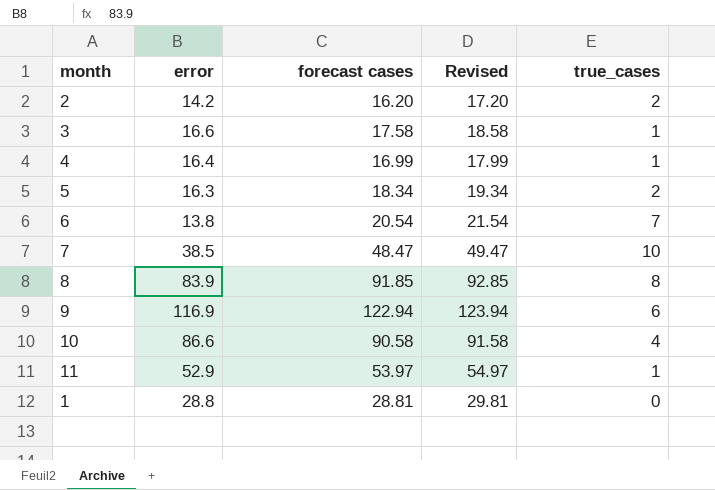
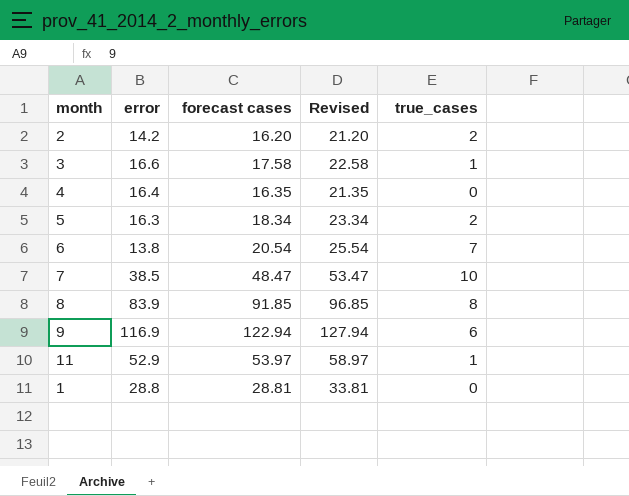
column Revised | formula: [forecast cases] + 1 -> [forecast cases] + 5
row 10: 86.6 | 90.58 | 91.58 | 4 -> none
4 | forecast cases: 16.99 -> 16.35
4 | true_cases: 1 -> 0

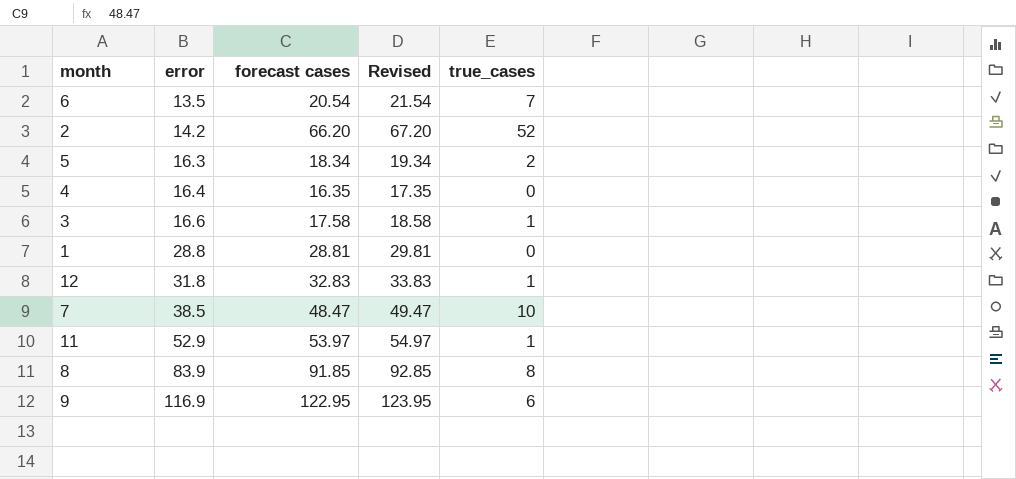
row order: none -> error ascending
column Revised | formula: [forecast cases] + 5 -> [forecast cases] + 1
6 | error: 13.8 -> 13.5
2 | forecast cases: 16.20 -> 66.20
2 | true_cases: 2 -> 52
row 12: none -> 31.8 | 32.83 | 33.83 | 1
9 | forecast cases: 122.94 -> 122.95

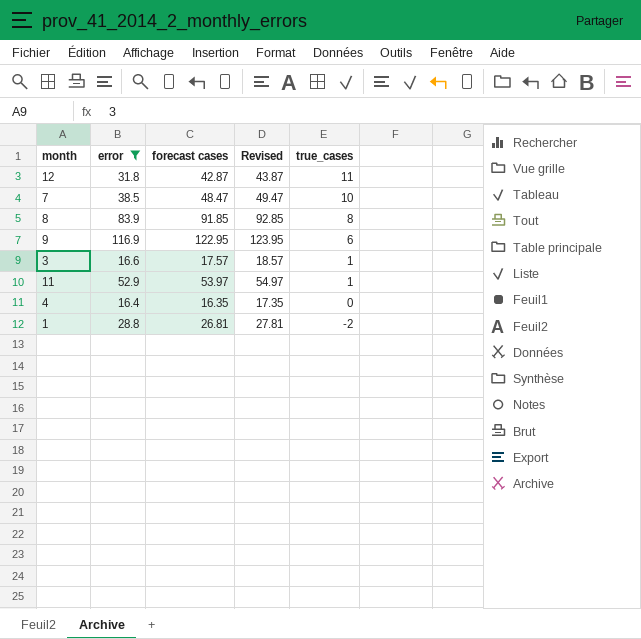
filter: none -> error >= 16.4
row order: error ascending -> true_cases descending
12 | forecast cases: 32.83 -> 42.87
12 | Revised: 33.83 -> 43.87
12 | true_cases: 1 -> 11
3 | forecast cases: 17.58 -> 17.57
3 | Revised: 18.58 -> 18.57
1 | forecast cases: 28.81 -> 26.81
1 | Revised: 29.81 -> 27.81
1 | true_cases: 0 -> -2

